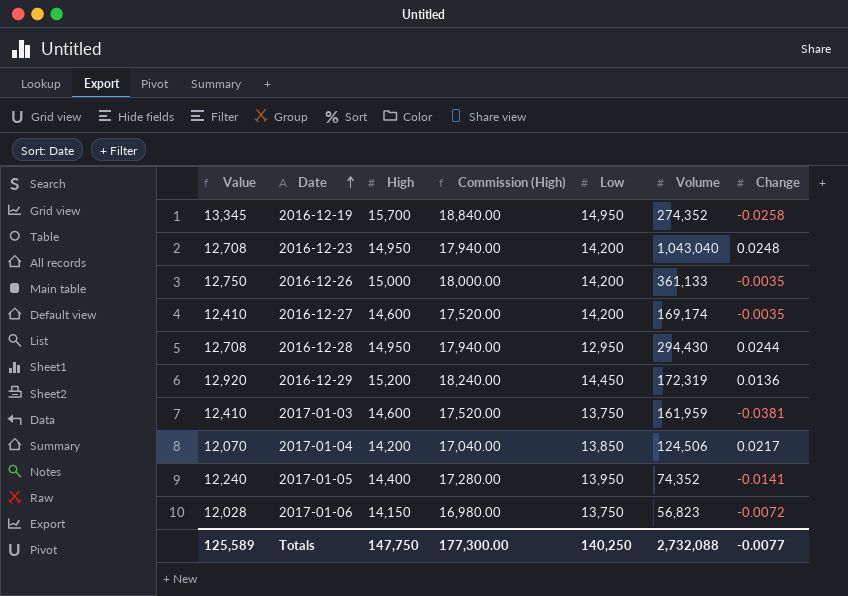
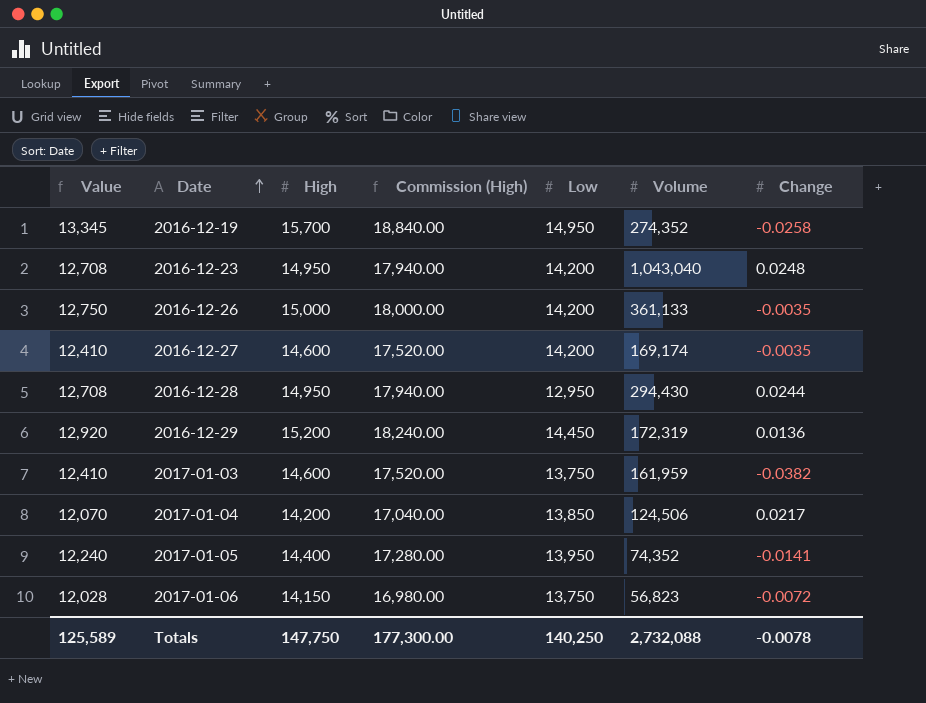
2017-01-03 | Change: -0.0381 -> -0.0382
Totals | Change: -0.0077 -> -0.0078

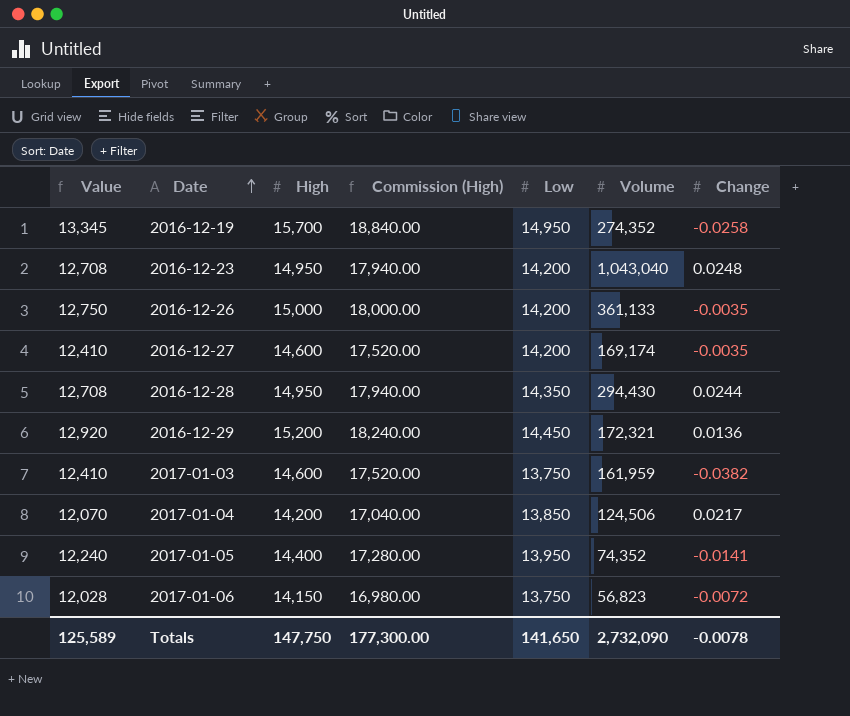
2016-12-28 | Low: 12,950 -> 14,350
2016-12-29 | Volume: 172,319 -> 172,321
Totals | Low: 140,250 -> 141,650
Totals | Volume: 2,732,088 -> 2,732,090

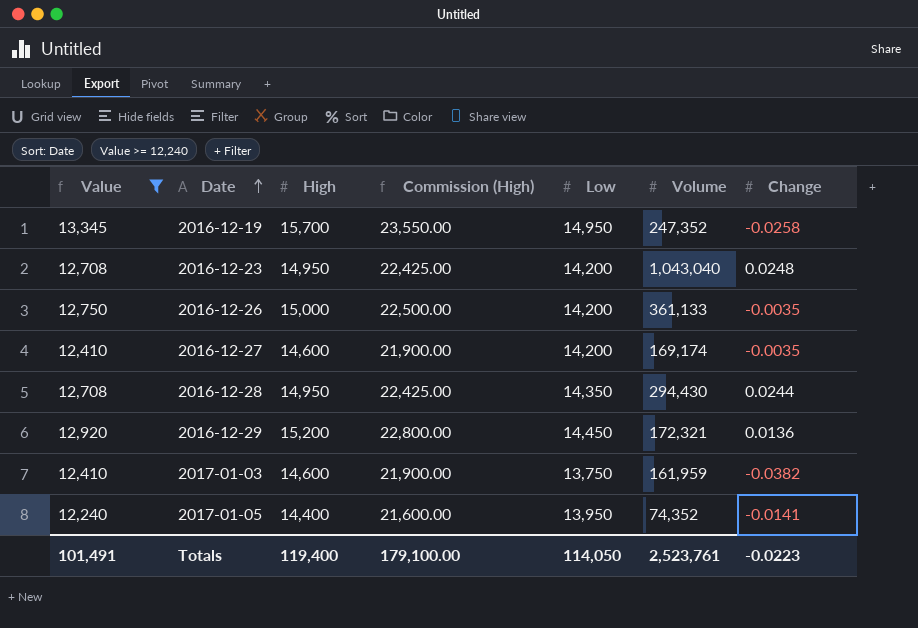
filter: none -> Value >= 12,240
column Commission (High) | formula: [High] * 1.2 -> [High] * 1.5
2016-12-19 | Volume: 274,352 -> 247,352
Totals | Value: 125,589 -> 101,491
Totals | High: 147,750 -> 119,400
Totals | Commission (High): 177,300.00 -> 179,100.00
Totals | Low: 141,650 -> 114,050
Totals | Volume: 2,732,090 -> 2,523,761
Totals | Change: -0.0078 -> -0.0223

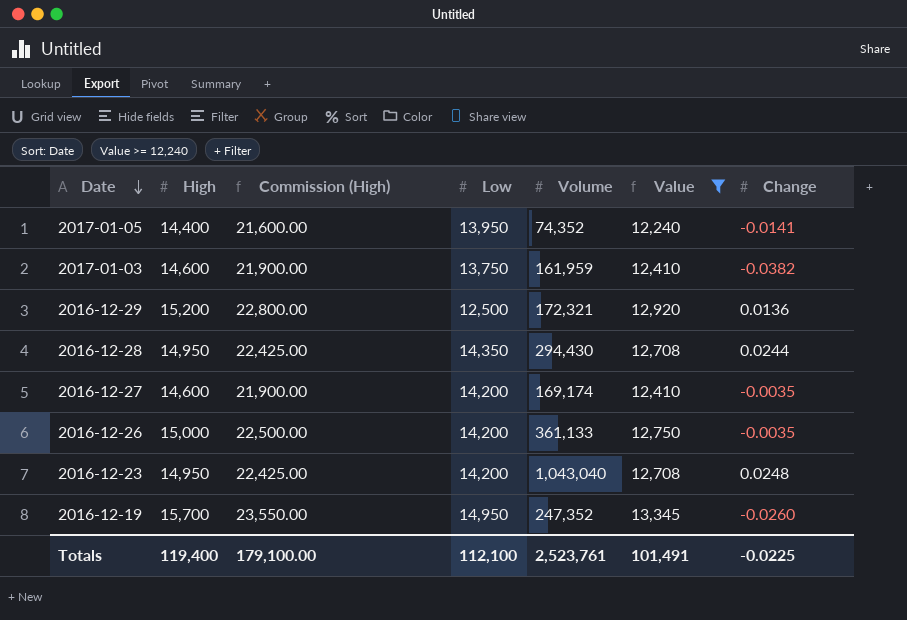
row order: Date ascending -> Date descending
column Value | position: 1 -> 6
2016-12-29 | Low: 14,450 -> 12,500
2016-12-19 | Change: -0.0258 -> -0.0260
Totals | Low: 114,050 -> 112,100
Totals | Change: -0.0223 -> -0.0225

